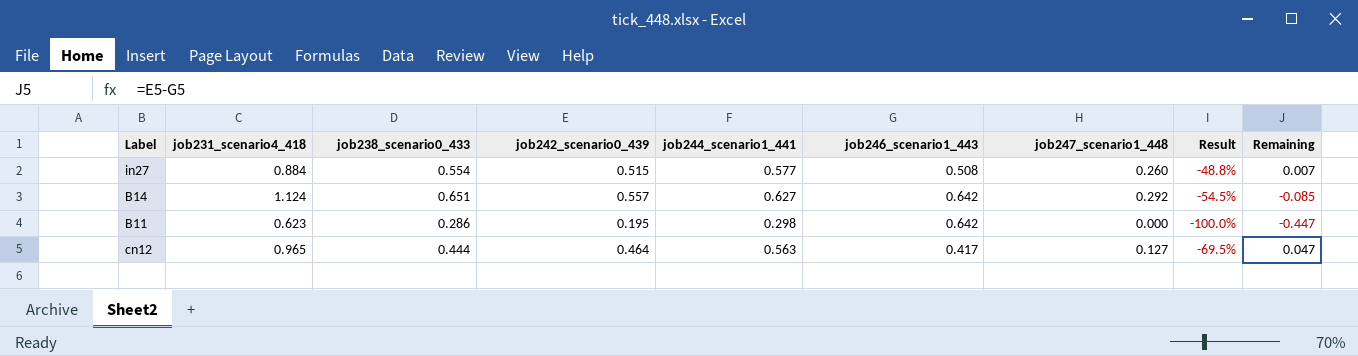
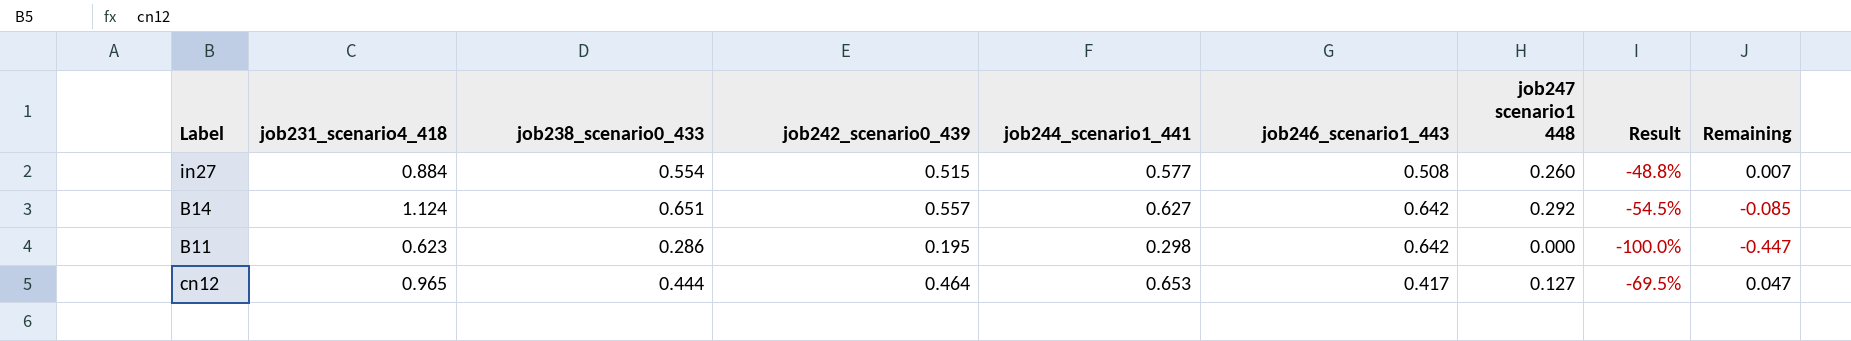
column name: job247_scenario1_448 -> job247 scenario1 448
cn12 | job244_scenario1_441: 0.563 -> 0.653

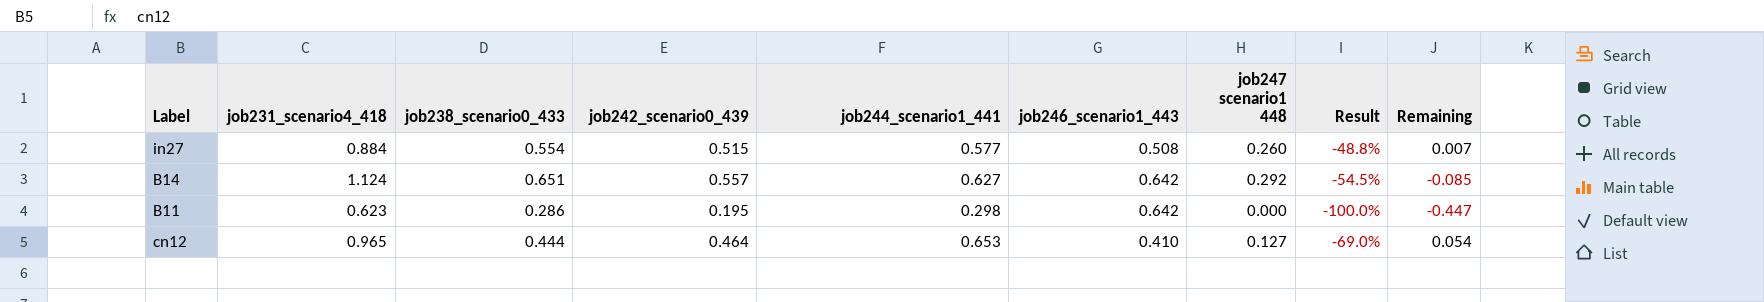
cn12 | job246_scenario1_443: 0.417 -> 0.410
cn12 | Result: -69.5% -> -69.0%
cn12 | Remaining: 0.047 -> 0.054

